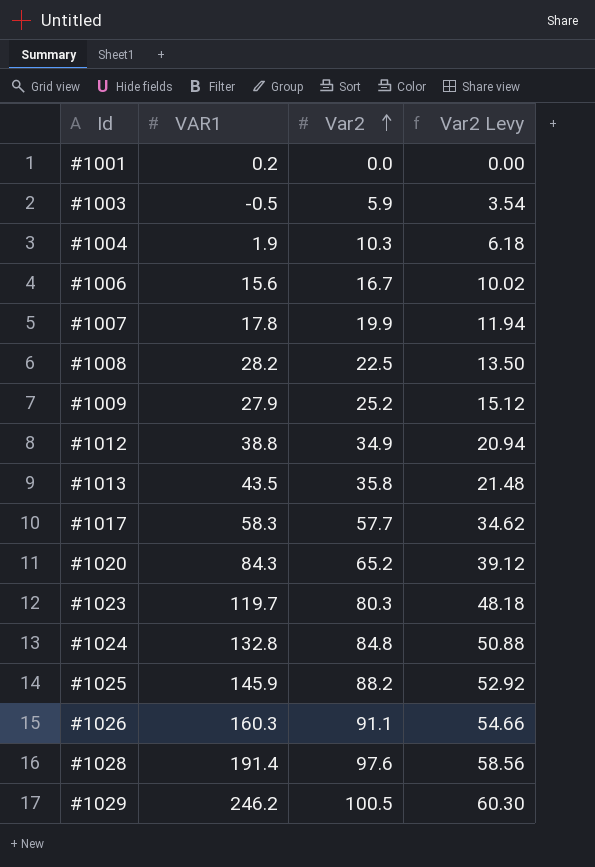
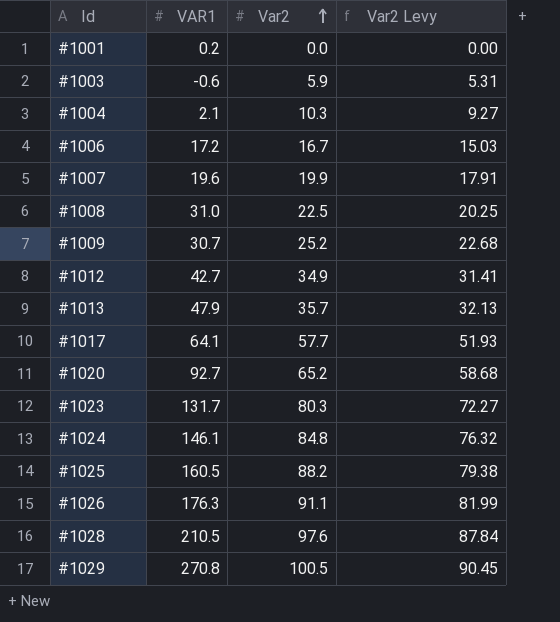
column Var2 Levy | formula: [Var2] * 0.6 -> [Var2] * 0.9
#1003 | VAR1: -0.5 -> -0.6
#1004 | VAR1: 1.9 -> 2.1
#1006 | VAR1: 15.6 -> 17.2
#1007 | VAR1: 17.8 -> 19.6
#1008 | VAR1: 28.2 -> 31.0
#1009 | VAR1: 27.9 -> 30.7
#1012 | VAR1: 38.8 -> 42.7
#1013 | VAR1: 43.5 -> 47.9
#1013 | Var2: 35.8 -> 35.7
#1017 | VAR1: 58.3 -> 64.1
#1020 | VAR1: 84.3 -> 92.7
#1023 | VAR1: 119.7 -> 131.7
#1024 | VAR1: 132.8 -> 146.1
#1025 | VAR1: 145.9 -> 160.5
#1026 | VAR1: 160.3 -> 176.3
#1028 | VAR1: 191.4 -> 210.5
#1029 | VAR1: 246.2 -> 270.8

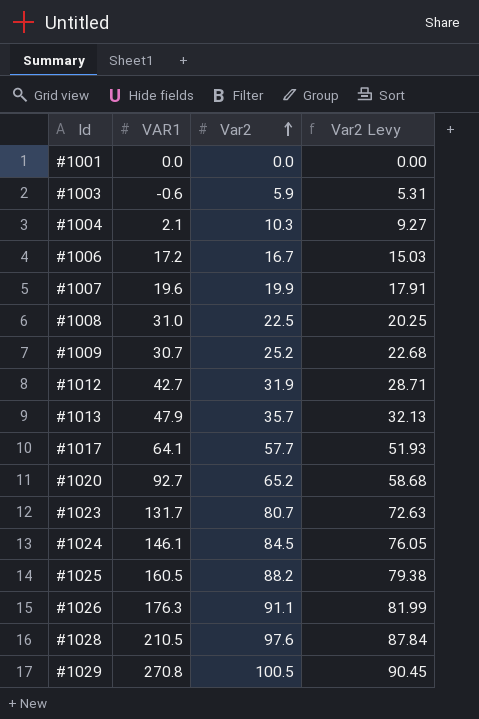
#1001 | VAR1: 0.2 -> 0.0
#1012 | Var2: 34.9 -> 31.9
#1012 | Var2 Levy: 31.41 -> 28.71
#1023 | Var2: 80.3 -> 80.7
#1023 | Var2 Levy: 72.27 -> 72.63
#1024 | Var2: 84.8 -> 84.5
#1024 | Var2 Levy: 76.32 -> 76.05

